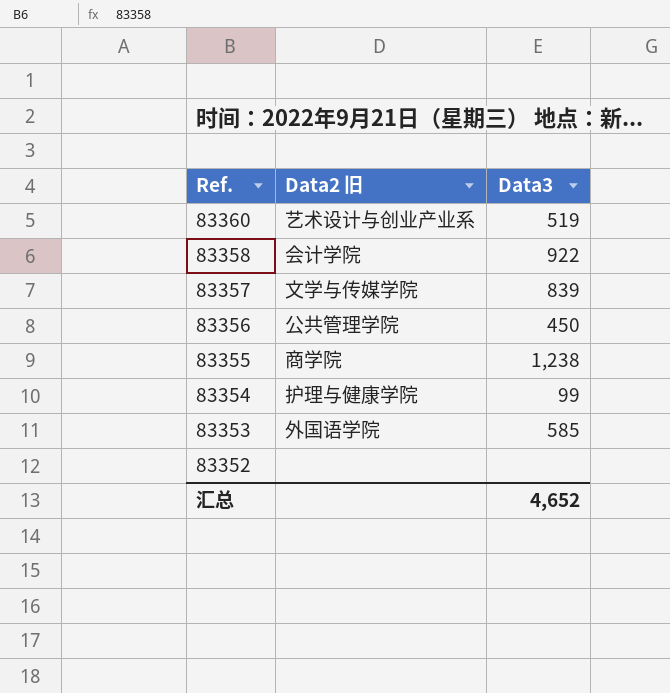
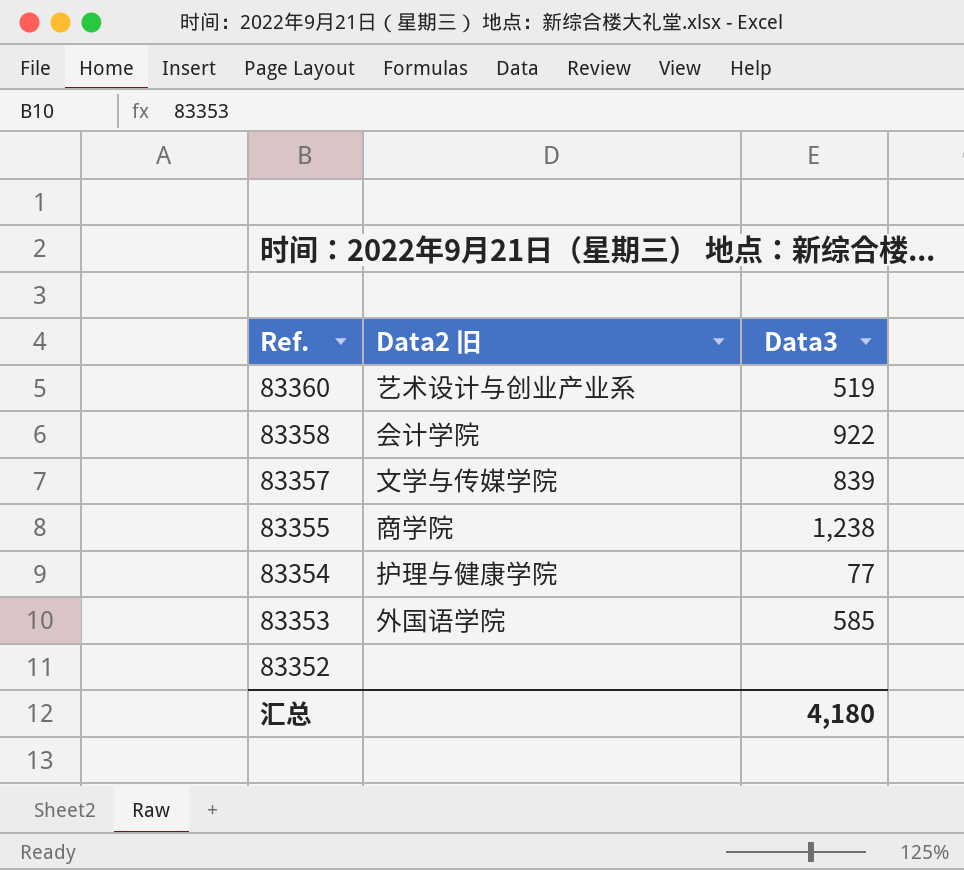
row 83356: 公共管理学院 | 450 -> none
83354 | Data3: 99 -> 77
汇总 | Data3: 4,652 -> 4,180

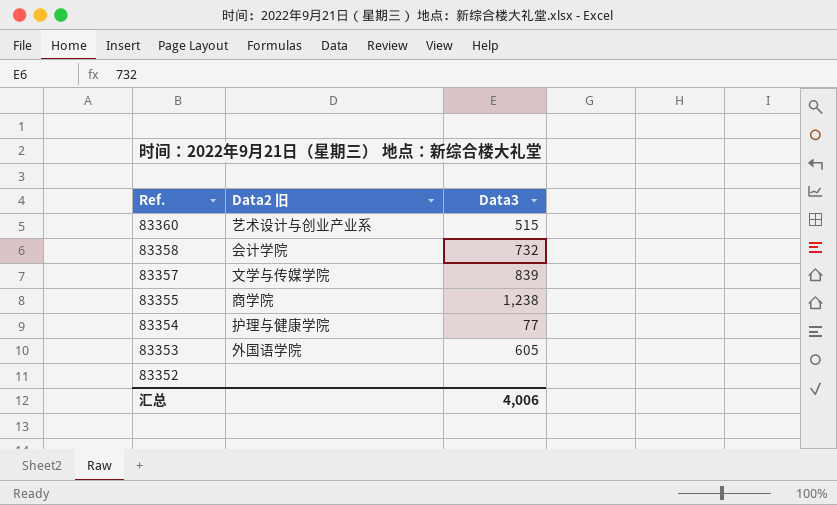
83360 | Data3: 519 -> 515
83358 | Data3: 922 -> 732
83353 | Data3: 585 -> 605
汇总 | Data3: 4,180 -> 4,006

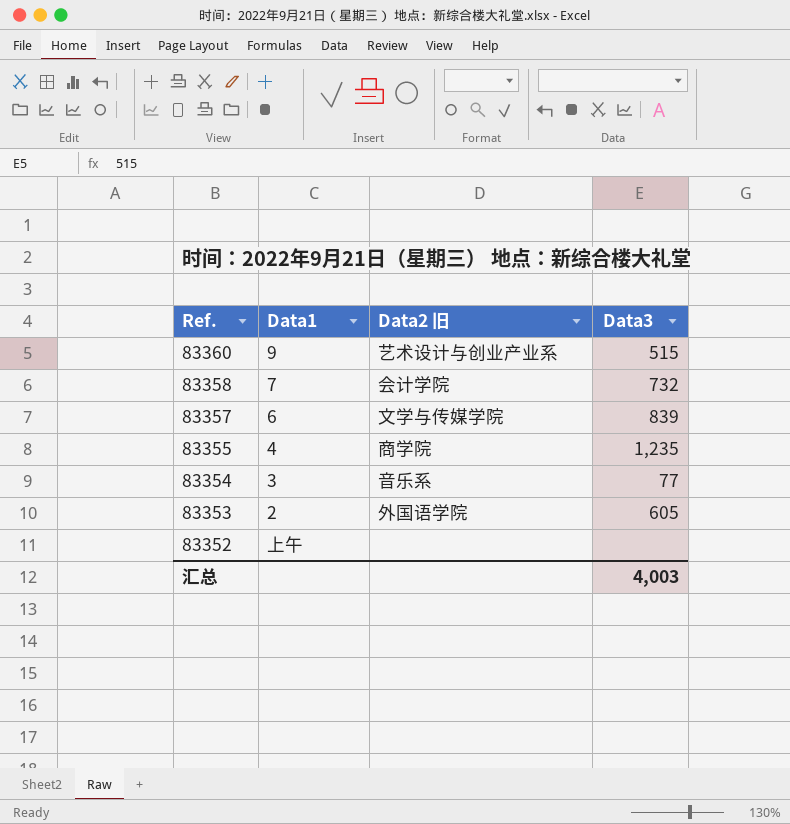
column Data1 | position: none -> 2
83355 | Data3: 1,238 -> 1,235
83354 | Data2 旧: 护理与健康学院 -> 音乐系
汇总 | Data3: 4,006 -> 4,003

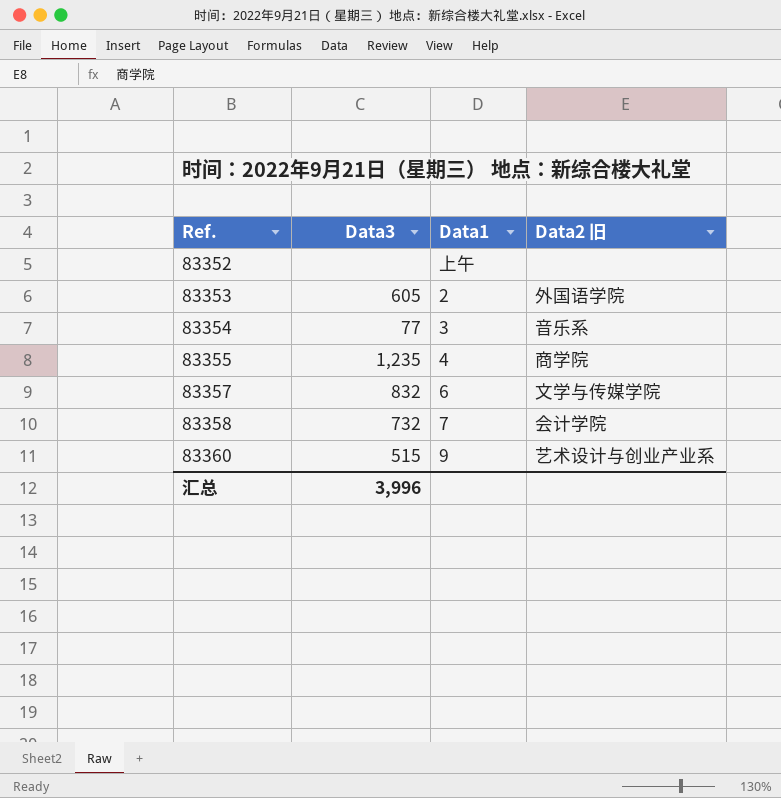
row order: Ref. descending -> Ref. ascending
column Data3 | position: 4 -> 2
83357 | Data3: 839 -> 832
汇总 | Data3: 4,003 -> 3,996

